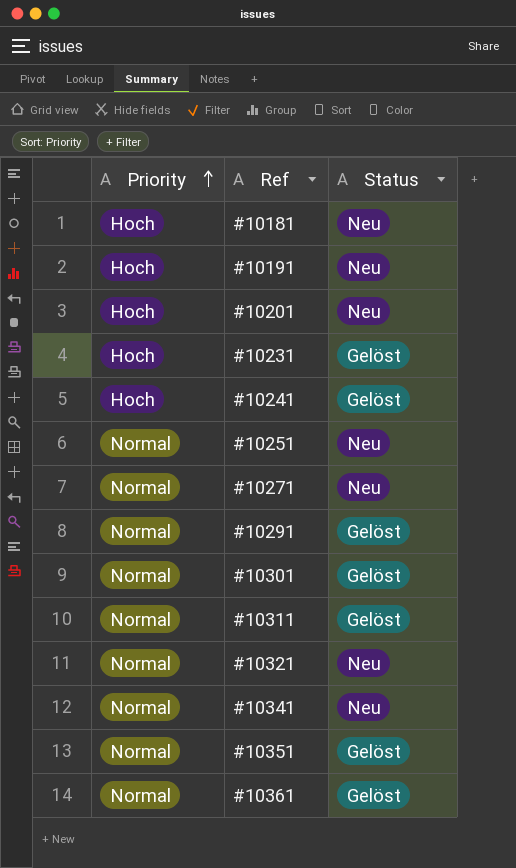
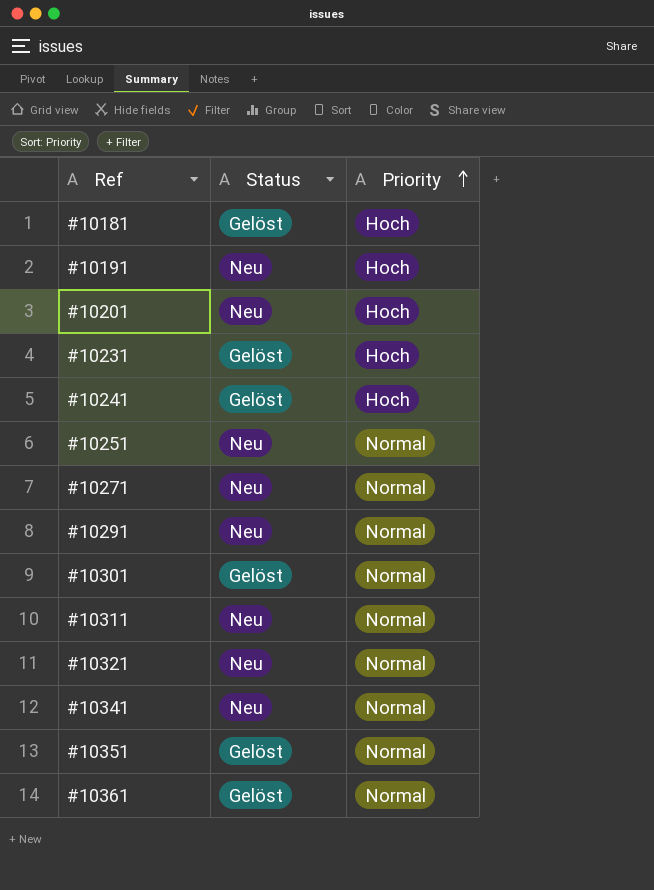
column Priority | position: 1 -> 3
#10181 | Status: Neu -> Gelöst
#10291 | Status: Gelöst -> Neu
#10311 | Status: Gelöst -> Neu

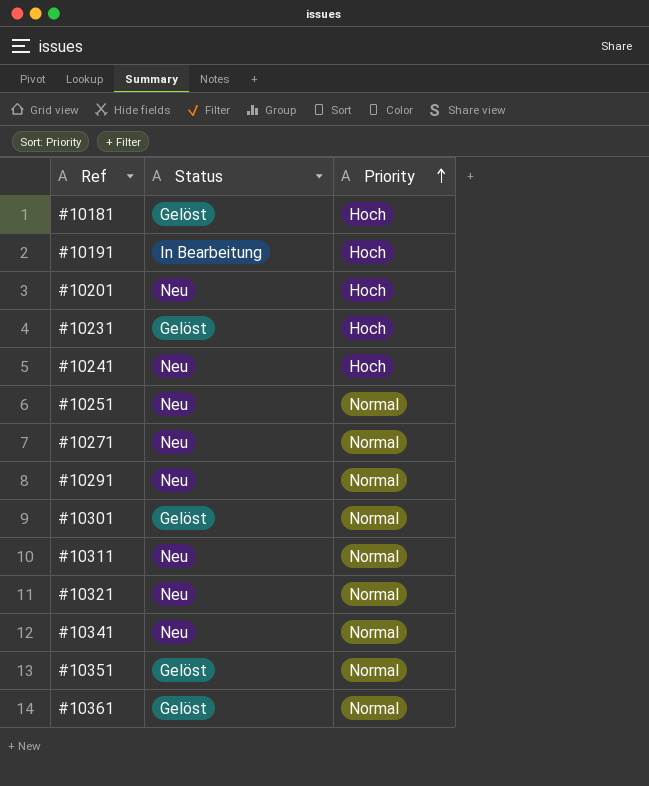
#10191 | Status: Neu -> In Bearbeitung
#10241 | Status: Gelöst -> Neu

